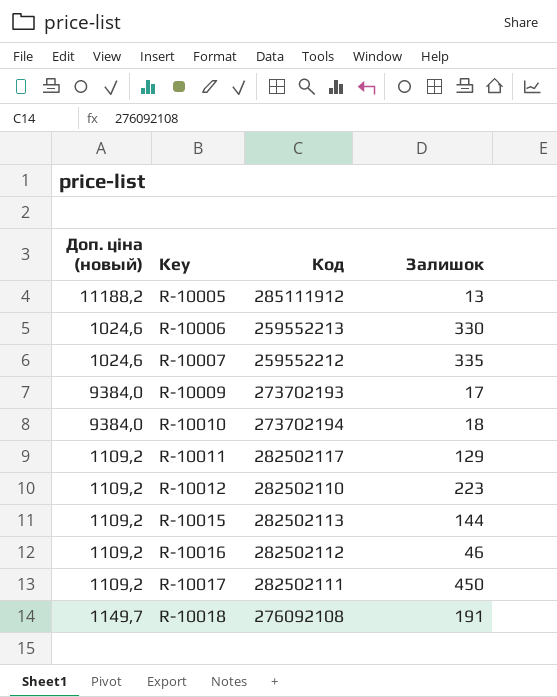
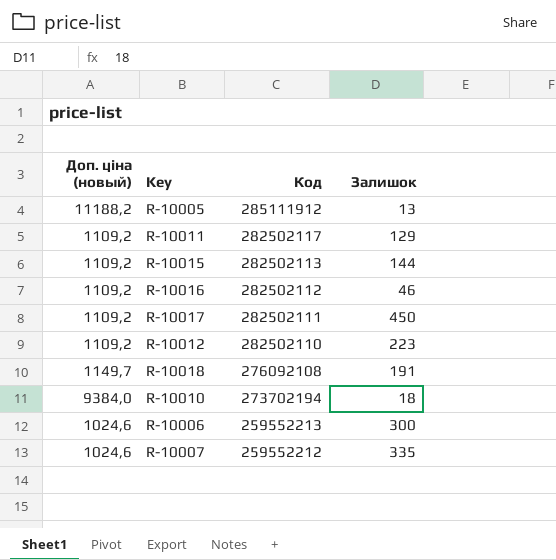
row order: Key ascending -> Код descending
row R-10009: 9384,0 | 273702193 | 17 -> none
R-10006 | Залишок: 330 -> 300

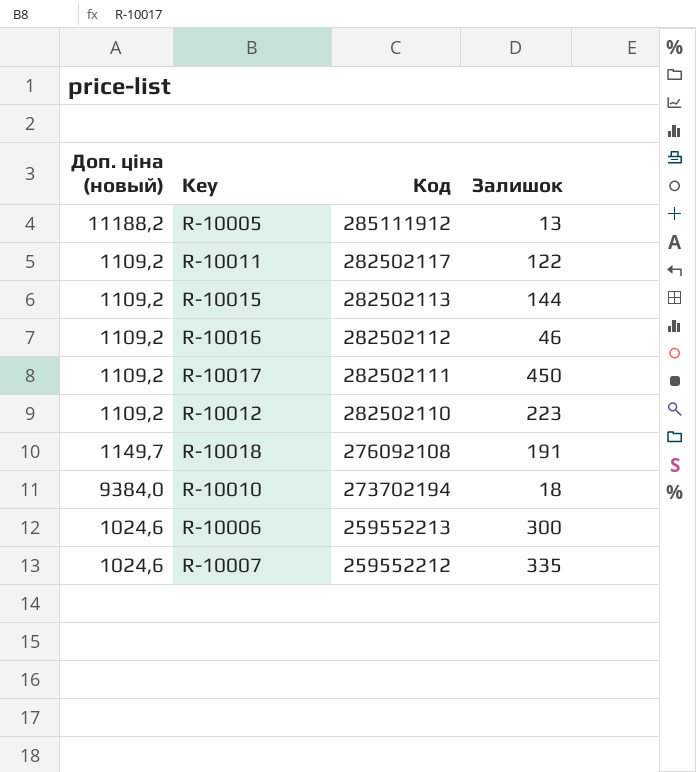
R-10011 | Залишок: 129 -> 122

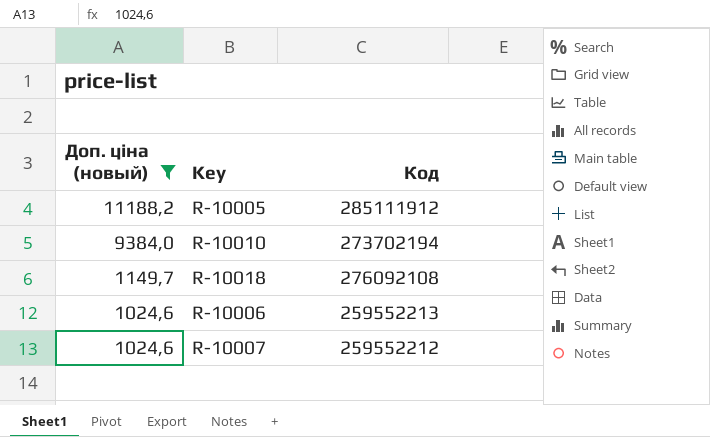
filter: none -> Доп. ціна (новый) != 1109,2
row order: Код descending -> Доп. ціна (новый) descending
column Залишок | position: 4 -> none

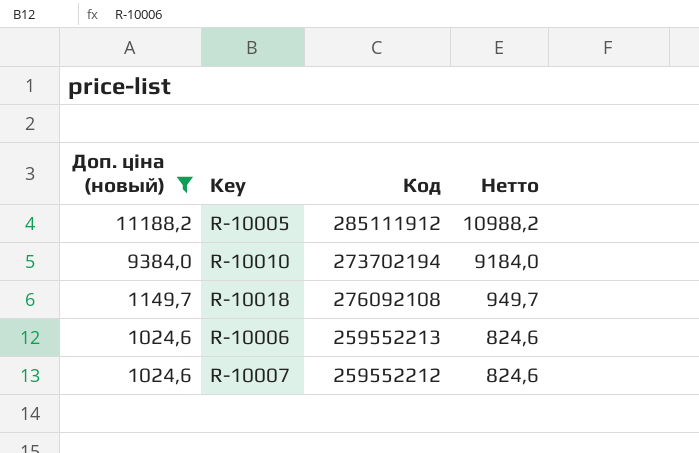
column Нетто | formula: none -> [Доп. ціна (новый)] - 200

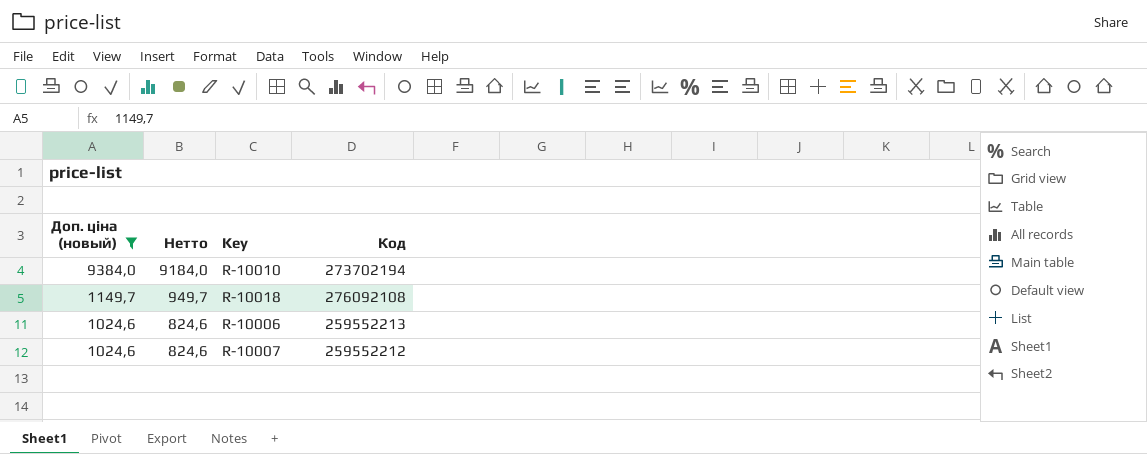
column Нетто | position: 4 -> 2
row R-10005: 11188,2 | 285111912 | 10988,2 -> none

